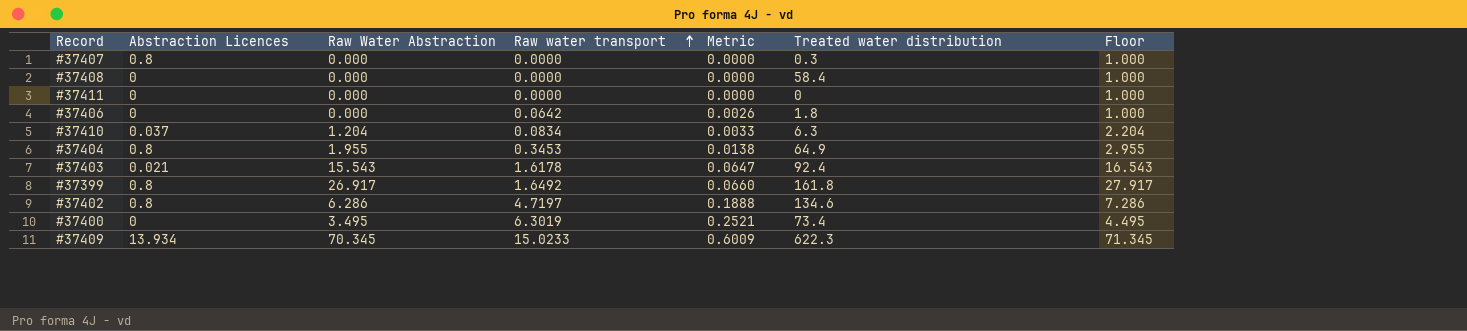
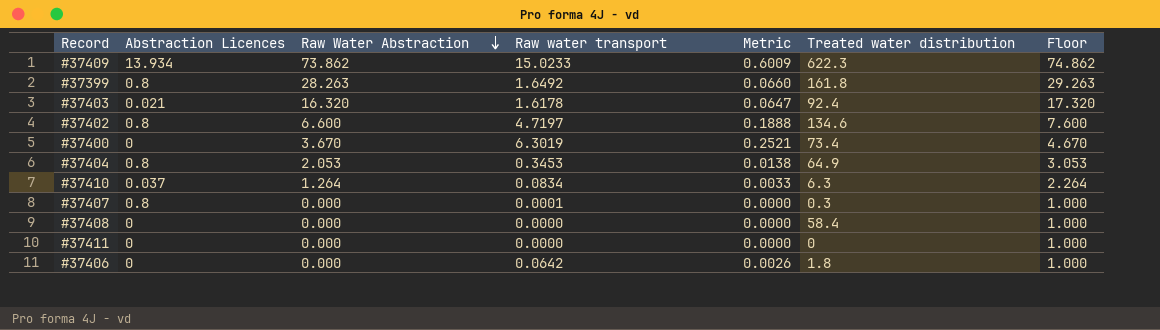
row order: Raw water transport ascending -> Raw Water Abstraction descending
#37409 | Raw Water Abstraction: 70.345 -> 73.862
#37409 | Floor: 71.345 -> 74.862
#37399 | Raw Water Abstraction: 26.917 -> 28.263
#37399 | Floor: 27.917 -> 29.263
#37403 | Raw Water Abstraction: 15.543 -> 16.320
#37403 | Floor: 16.543 -> 17.320
#37402 | Raw Water Abstraction: 6.286 -> 6.600
#37402 | Floor: 7.286 -> 7.600
#37400 | Raw Water Abstraction: 3.495 -> 3.670
#37400 | Floor: 4.495 -> 4.670
#37404 | Raw Water Abstraction: 1.955 -> 2.053
#37404 | Floor: 2.955 -> 3.053
#37410 | Raw Water Abstraction: 1.204 -> 1.264
#37410 | Floor: 2.204 -> 2.264
#37407 | Raw water transport: 0.0000 -> 0.0001

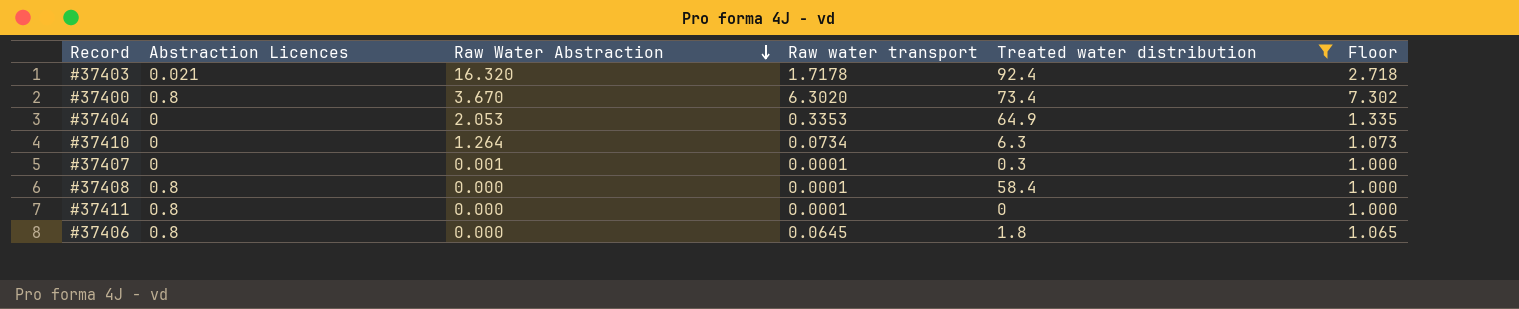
filter: none -> Treated water distribution <= 92.4
column Metric | formula: [Raw water transport] * 0.04 -> none
column Floor | formula: [Raw Water Abstraction] + 1 -> [Raw water transport] + 1
#37403 | Raw water transport: 1.6178 -> 1.7178
#37400 | Abstraction Licences: 0 -> 0.8
#37400 | Raw water transport: 6.3019 -> 6.3020
#37404 | Abstraction Licences: 0.8 -> 0
#37404 | Raw water transport: 0.3453 -> 0.3353
#37410 | Abstraction Licences: 0.037 -> 0
#37410 | Raw water transport: 0.0834 -> 0.0734
#37407 | Abstraction Licences: 0.8 -> 0
#37407 | Raw Water Abstraction: 0.000 -> 0.001
#37408 | Abstraction Licences: 0 -> 0.8
#37408 | Raw water transport: 0.0000 -> 0.0001
#37411 | Abstraction Licences: 0 -> 0.8
#37411 | Raw water transport: 0.0000 -> 0.0001
#37406 | Abstraction Licences: 0 -> 0.8
#37406 | Raw water transport: 0.0642 -> 0.0645

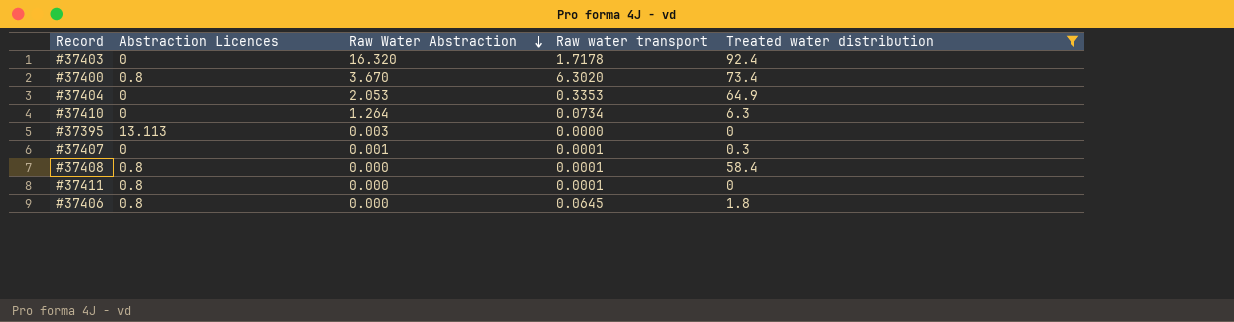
column Floor | formula: [Raw water transport] + 1 -> none
#37403 | Abstraction Licences: 0.021 -> 0
row #37395: none -> 13.113 | 0.003 | 0.0000 | 0

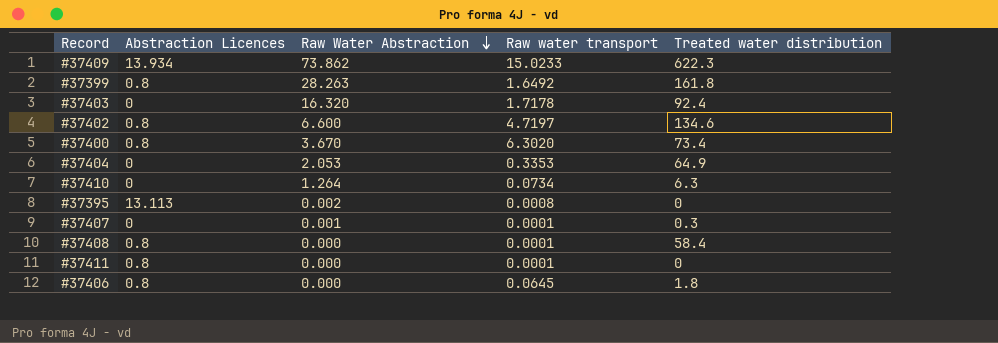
filter: Treated water distribution <= 92.4 -> none
#37395 | Raw Water Abstraction: 0.003 -> 0.002
#37395 | Raw water transport: 0.0000 -> 0.0008

